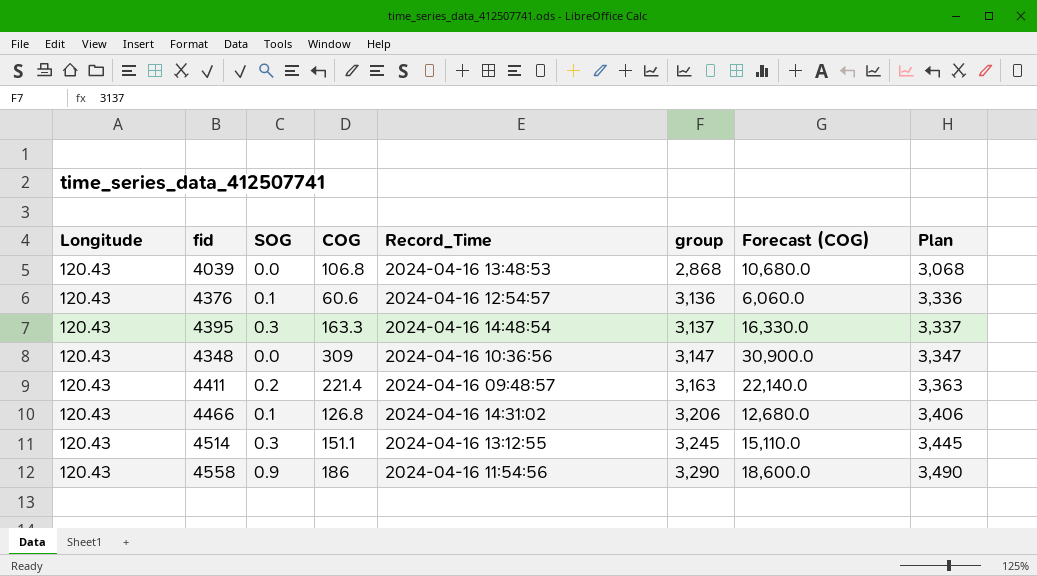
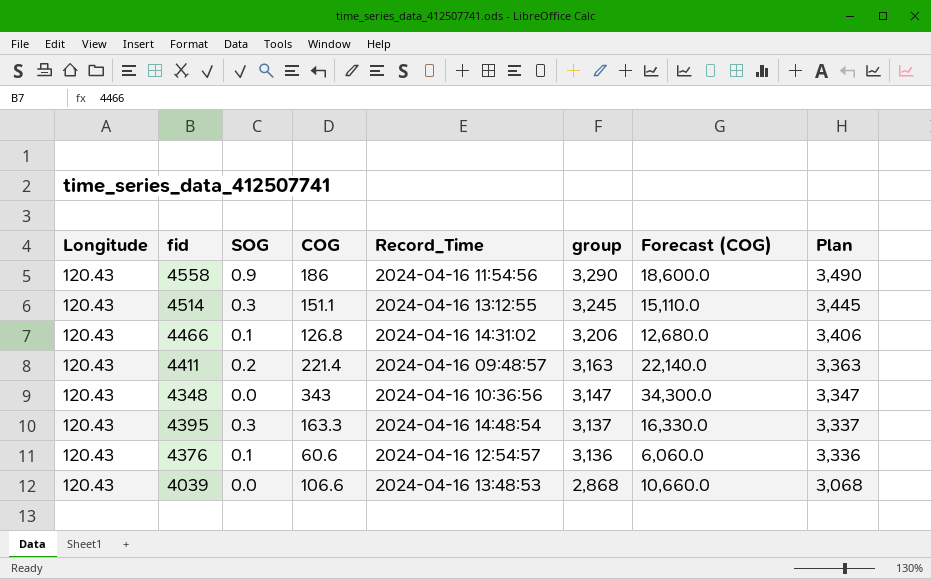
row order: group ascending -> group descending
4348 | COG: 309 -> 343
4348 | Forecast (COG): 30,900.0 -> 34,300.0
4039 | COG: 106.8 -> 106.6
4039 | Forecast (COG): 10,680.0 -> 10,660.0

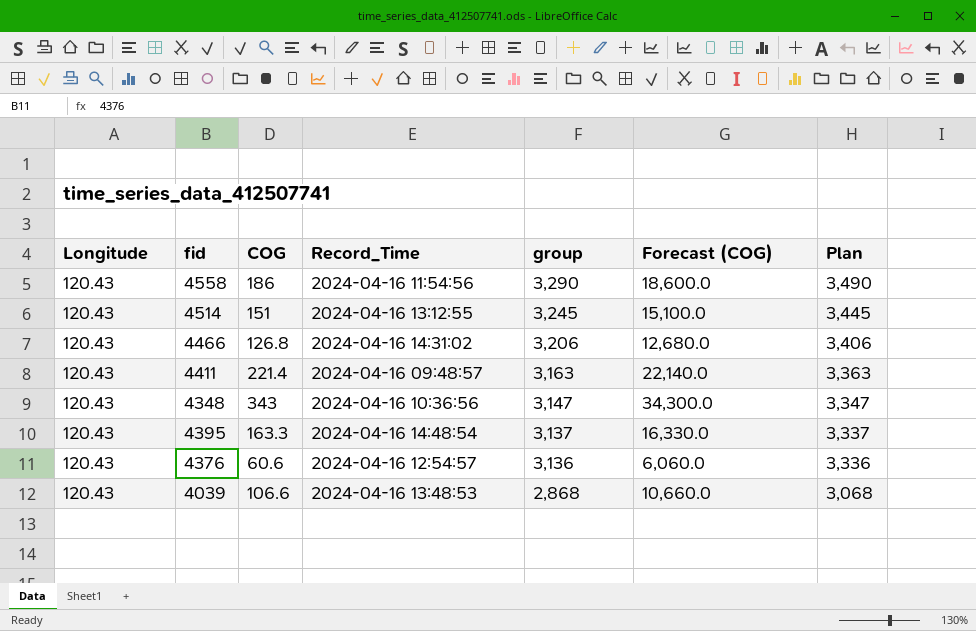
column SOG | position: 3 -> none
4514 | COG: 151.1 -> 151
4514 | Forecast (COG): 15,110.0 -> 15,100.0

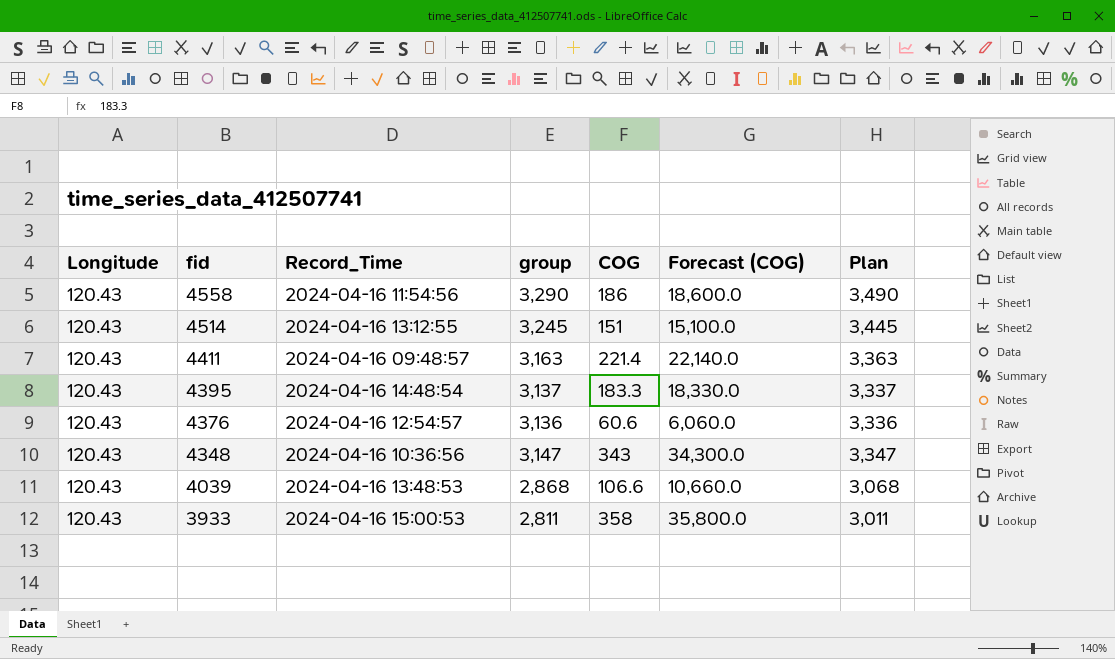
row order: group descending -> fid descending
column COG | position: 3 -> 5
row 4466: 120.43 | 126.8 | 2024-04-16 14:31:02 | 3,206 | 12,680.0 | 3,406 -> none
4395 | COG: 163.3 -> 183.3
4395 | Forecast (COG): 16,330.0 -> 18,330.0
row 3933: none -> 120.43 | 2024-04-16 15:00:53 | 2,811 | 358 | 35,800.0 | 3,011

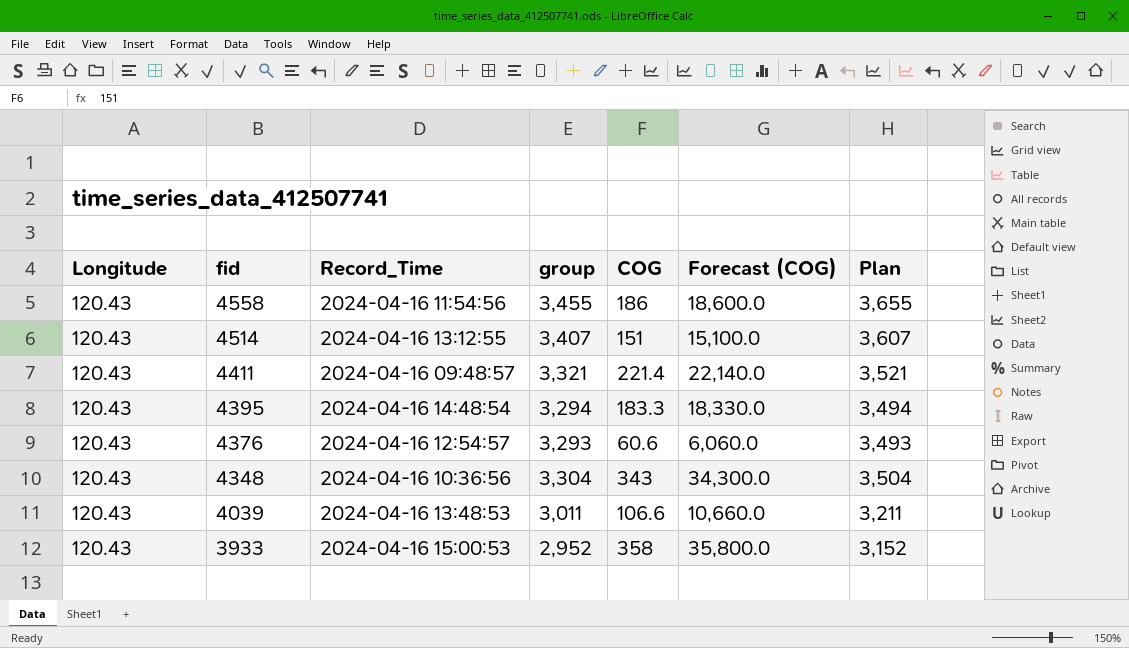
4558 | group: 3,290 -> 3,455
4558 | Plan: 3,490 -> 3,655
4514 | group: 3,245 -> 3,407
4514 | Plan: 3,445 -> 3,607
4411 | group: 3,163 -> 3,321
4411 | Plan: 3,363 -> 3,521
4395 | group: 3,137 -> 3,294
4395 | Plan: 3,337 -> 3,494
4376 | group: 3,136 -> 3,293
4376 | Plan: 3,336 -> 3,493
4348 | group: 3,147 -> 3,304
4348 | Plan: 3,347 -> 3,504
4039 | group: 2,868 -> 3,011
4039 | Plan: 3,068 -> 3,211
3933 | group: 2,811 -> 2,952
3933 | Plan: 3,011 -> 3,152

